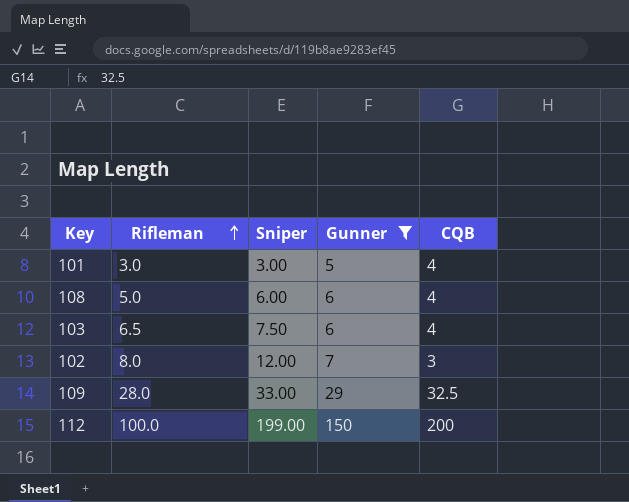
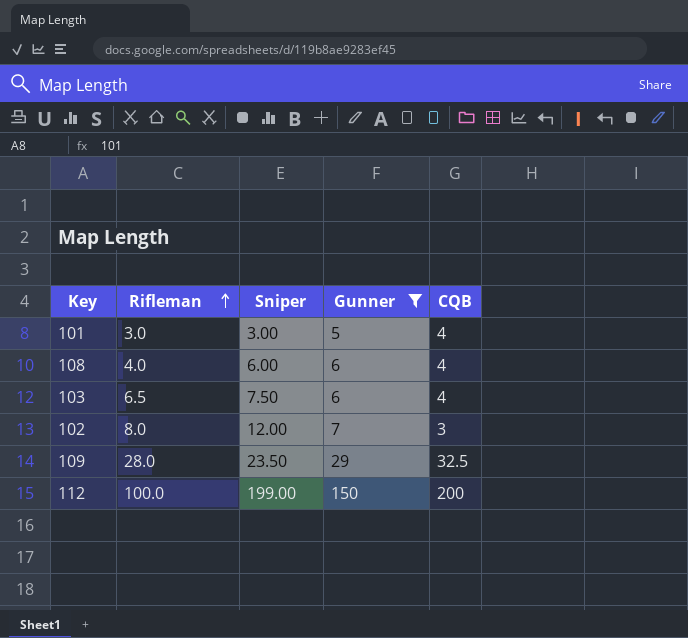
108 | Rifleman: 5.0 -> 4.0
109 | Sniper: 33.00 -> 23.50

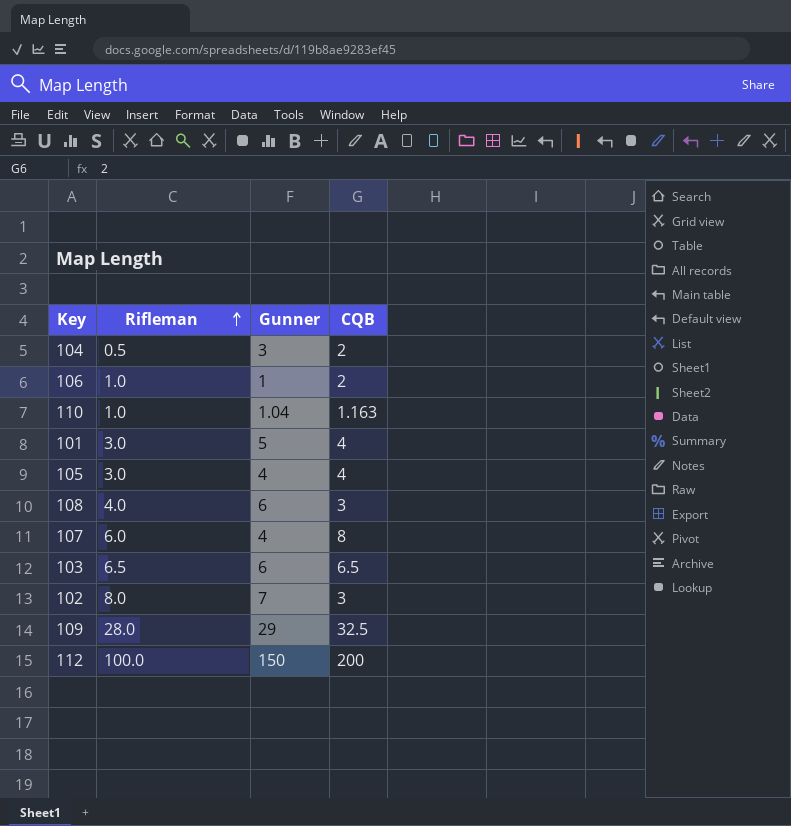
filter: Gunner >= 5 -> none
column Sniper | position: 3 -> none
108 | CQB: 4 -> 3
103 | CQB: 4 -> 6.5

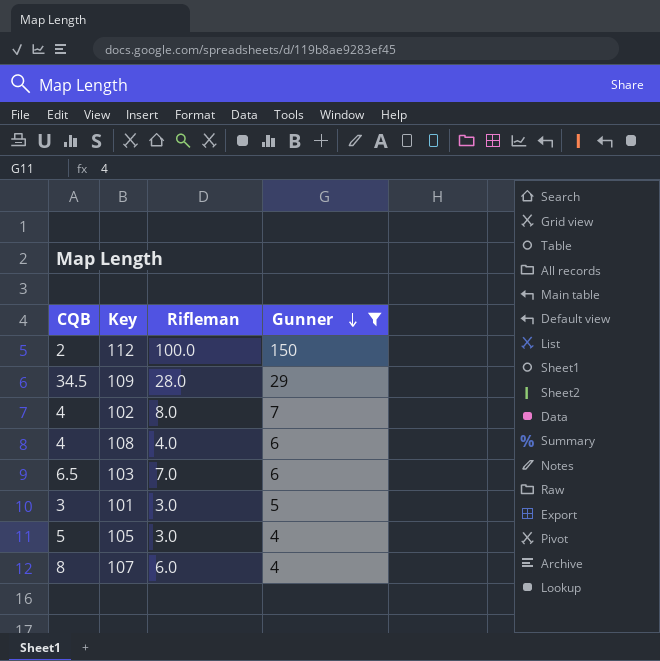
filter: none -> Gunner >= 4
row order: Rifleman ascending -> Gunner descending
column CQB | position: 4 -> 1
112 | CQB: 200 -> 2
109 | CQB: 32.5 -> 34.5
102 | CQB: 3 -> 4
108 | CQB: 3 -> 4
103 | Rifleman: 6.5 -> 7.0
101 | CQB: 4 -> 3
105 | CQB: 4 -> 5

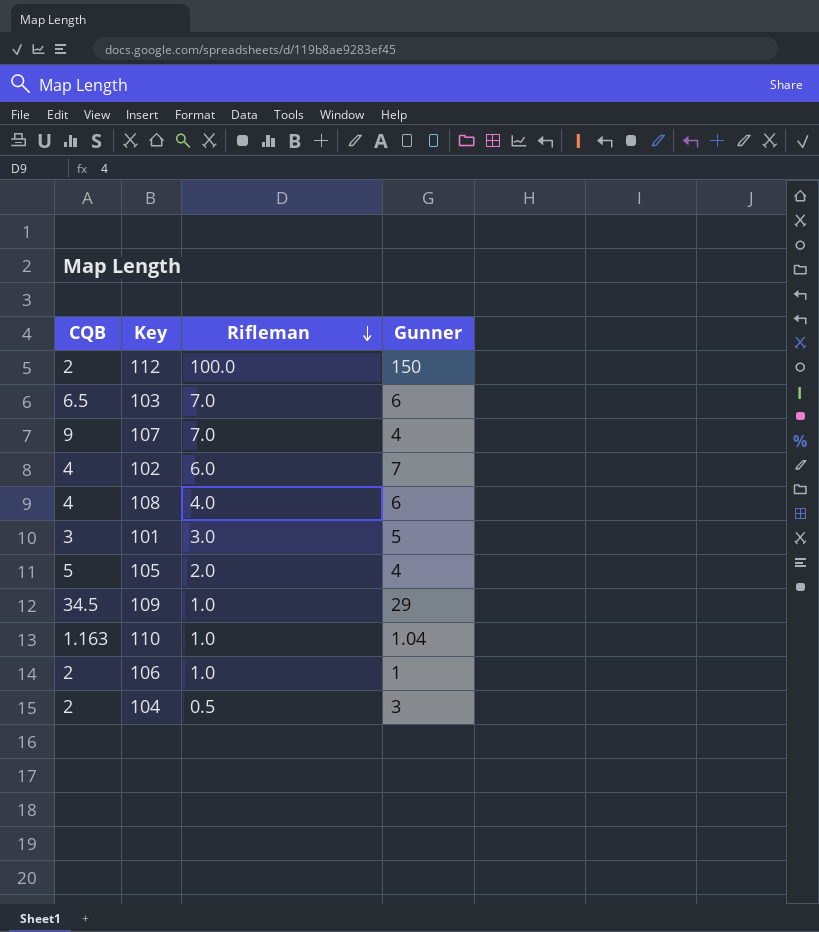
filter: Gunner >= 4 -> none
row order: Gunner descending -> Rifleman descending
107 | CQB: 8 -> 9
107 | Rifleman: 6.0 -> 7.0
102 | Rifleman: 8.0 -> 6.0
105 | Rifleman: 3.0 -> 2.0
109 | Rifleman: 28.0 -> 1.0

